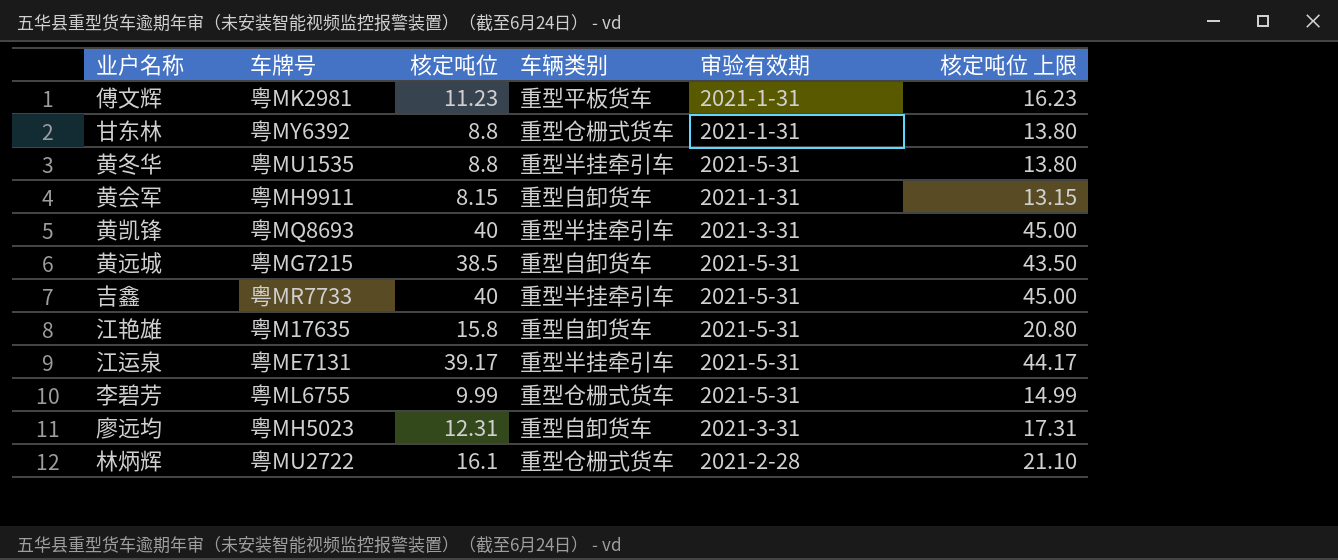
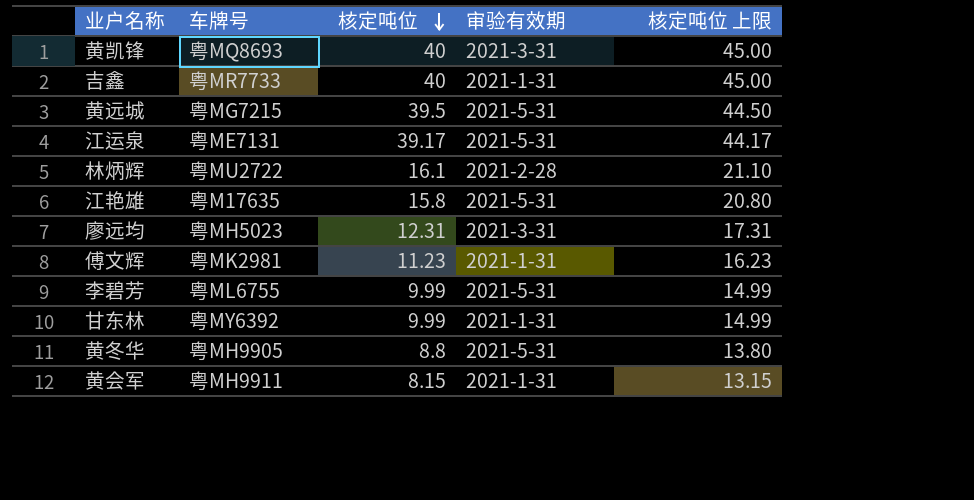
row order: none -> 核定吨位 descending
column 车辆类别 | position: 4 -> none
吉鑫 | 审验有效期: 2021-5-31 -> 2021-1-31
黄远城 | 核定吨位: 38.5 -> 39.5
黄远城 | 核定吨位 上限: 43.50 -> 44.50
甘东林 | 核定吨位: 8.8 -> 9.99
甘东林 | 核定吨位 上限: 13.80 -> 14.99
黄冬华 | 车牌号: 粤MU1535 -> 粤MH9905

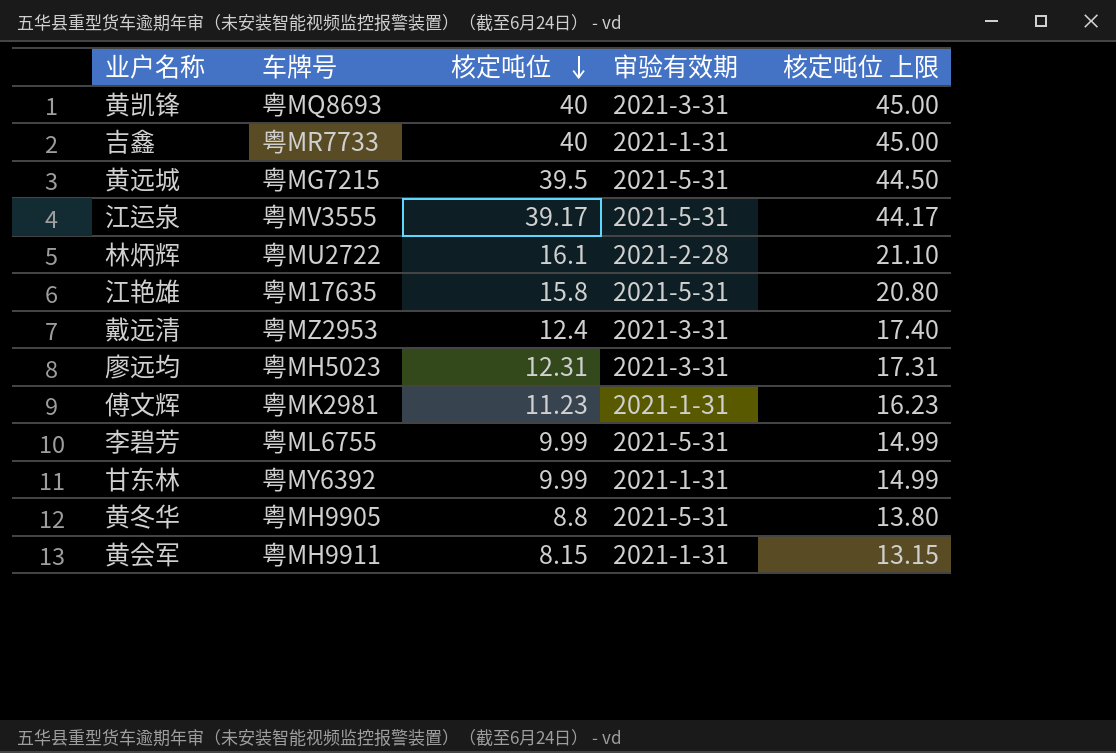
江运泉 | 车牌号: 粤ME7131 -> 粤MV3555
row 戴远清: none -> 粤MZ2953 | 12.4 | 2021-3-31 | 17.40

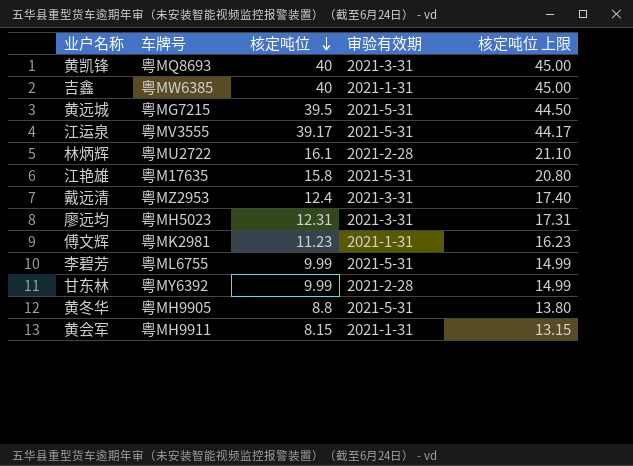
吉鑫 | 车牌号: 粤MR7733 -> 粤MW6385
甘东林 | 审验有效期: 2021-1-31 -> 2021-2-28

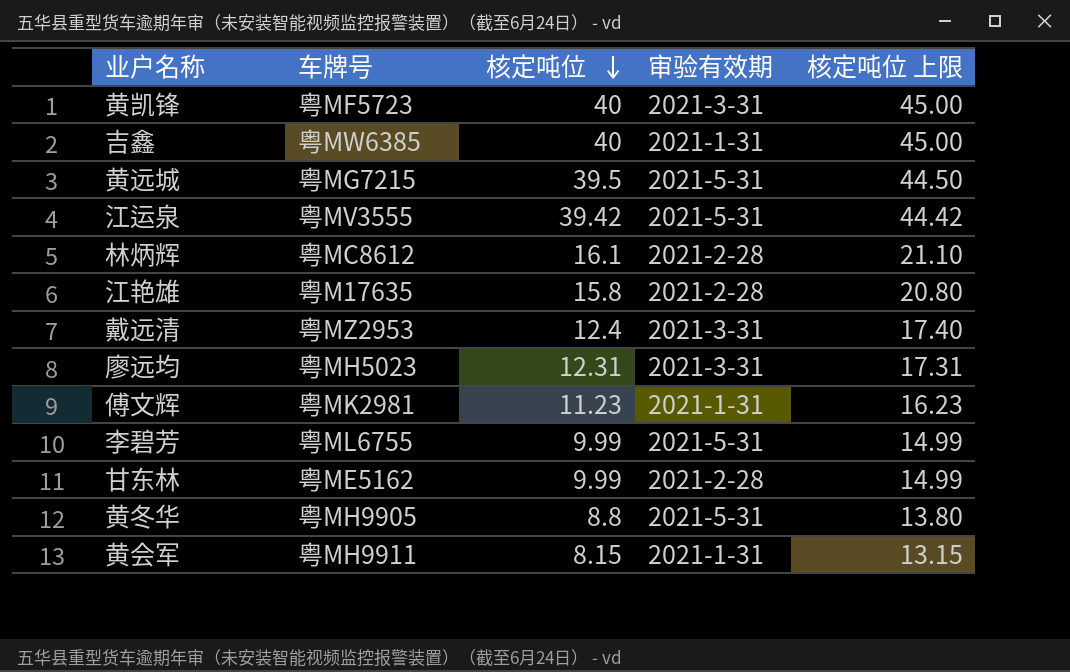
黄凯锋 | 车牌号: 粤MQ8693 -> 粤MF5723
江运泉 | 核定吨位: 39.17 -> 39.42
江运泉 | 核定吨位 上限: 44.17 -> 44.42
林炳辉 | 车牌号: 粤MU2722 -> 粤MC8612
江艳雄 | 审验有效期: 2021-5-31 -> 2021-2-28
甘东林 | 车牌号: 粤MY6392 -> 粤ME5162

